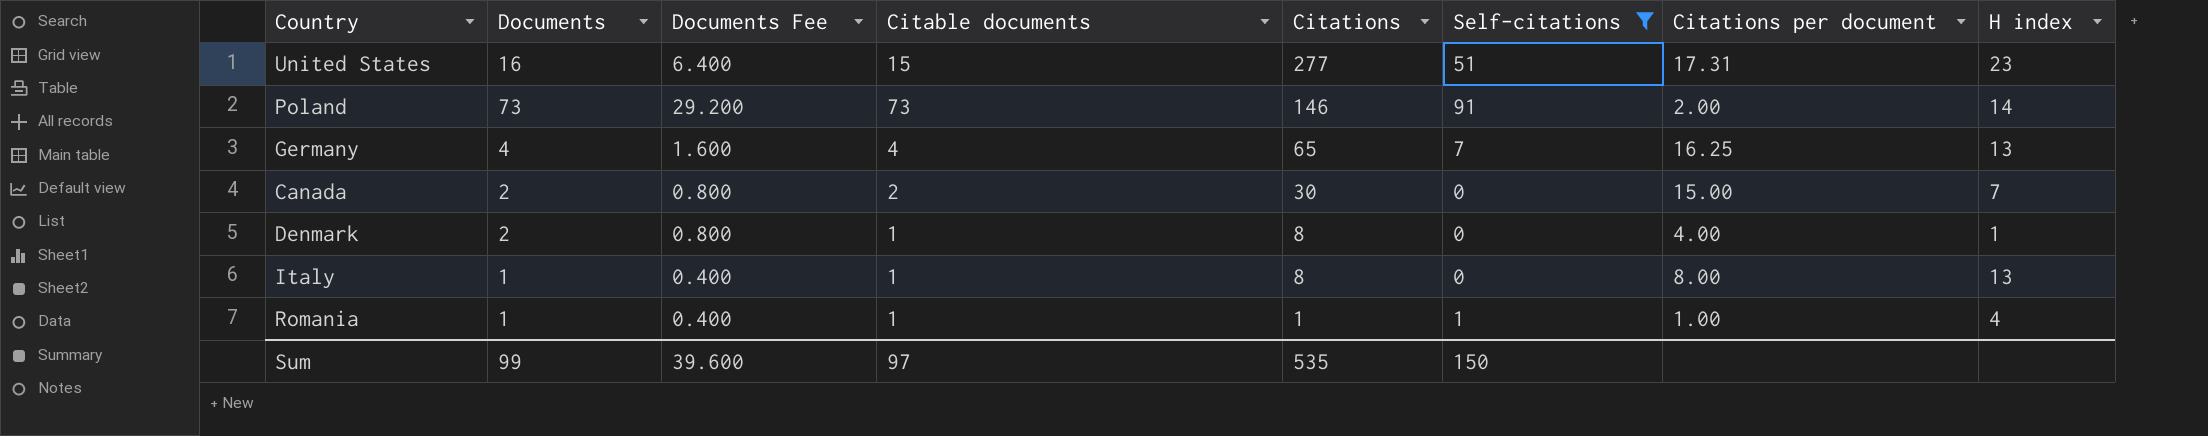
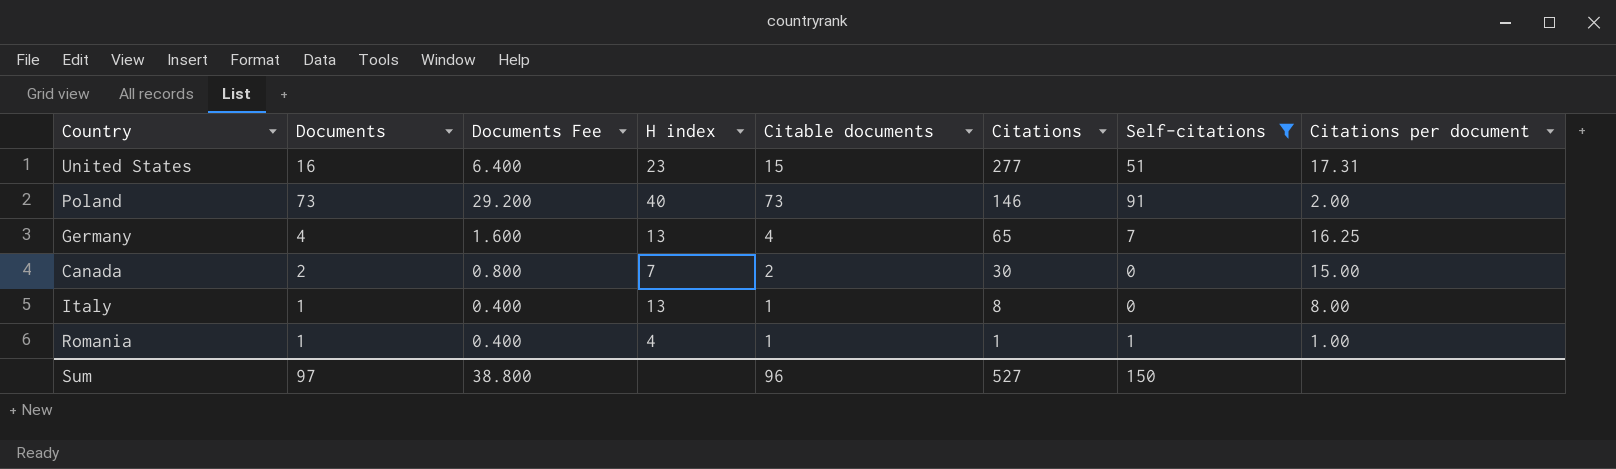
column H index | position: 8 -> 4
row Denmark: 2 | 0.800 | 1 | 8 | 0 | 4.00 | 1 -> none
Poland | H index: 14 -> 40
Sum | Documents: 99 -> 97
Sum | Documents Fee: 39.600 -> 38.800
Sum | Citable documents: 97 -> 96
Sum | Citations: 535 -> 527

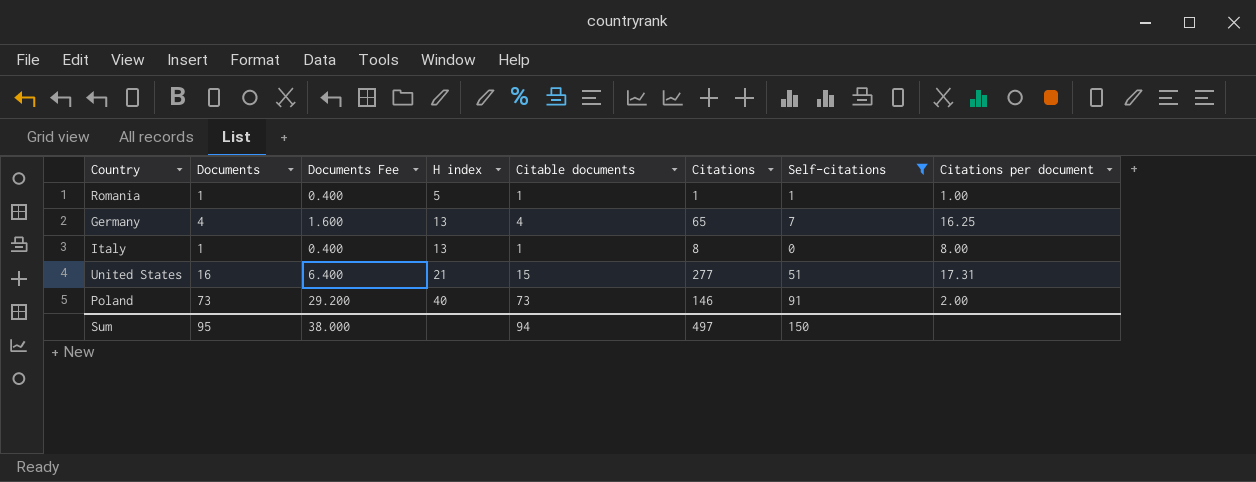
row order: Citations descending -> H index ascending
row Canada: 2 | 0.800 | 7 | 2 | 30 | 0 | 15.00 -> none
Romania | H index: 4 -> 5
United States | H index: 23 -> 21
Sum | Documents: 97 -> 95
Sum | Documents Fee: 38.800 -> 38.000
Sum | Citable documents: 96 -> 94
Sum | Citations: 527 -> 497

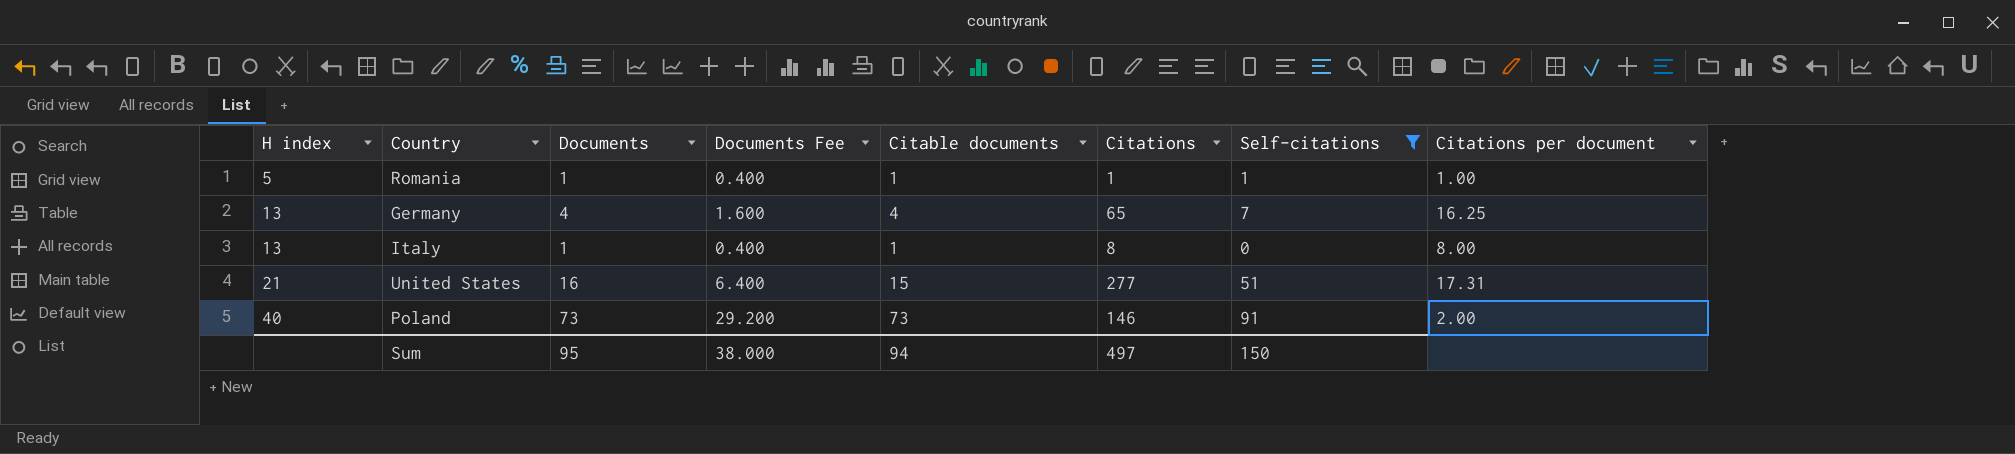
column H index | position: 4 -> 1

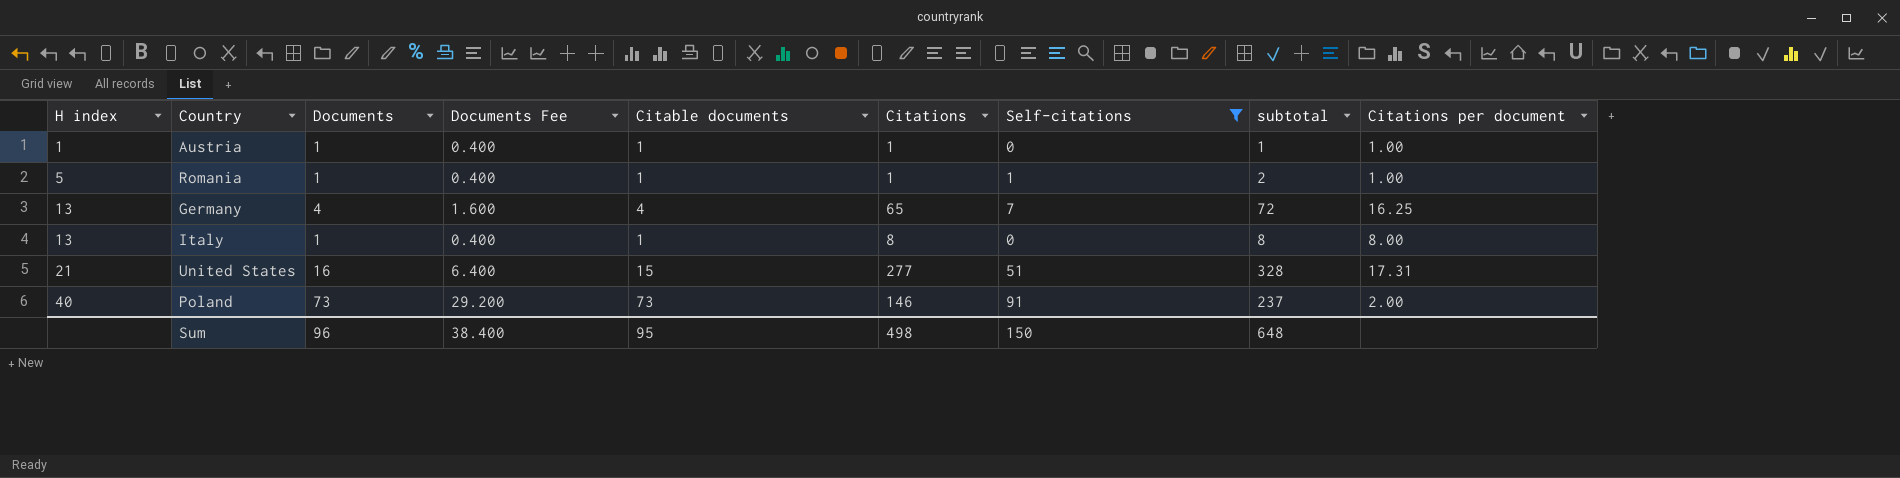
column subtotal | formula: none -> [Citations] + [Self-citations]
row Austria: none -> 1 | 1 | 0.400 | 1 | 1 | 0 | 1 | 1.00
Sum | Documents: 95 -> 96
Sum | Documents Fee: 38.000 -> 38.400
Sum | Citable documents: 94 -> 95
Sum | Citations: 497 -> 498

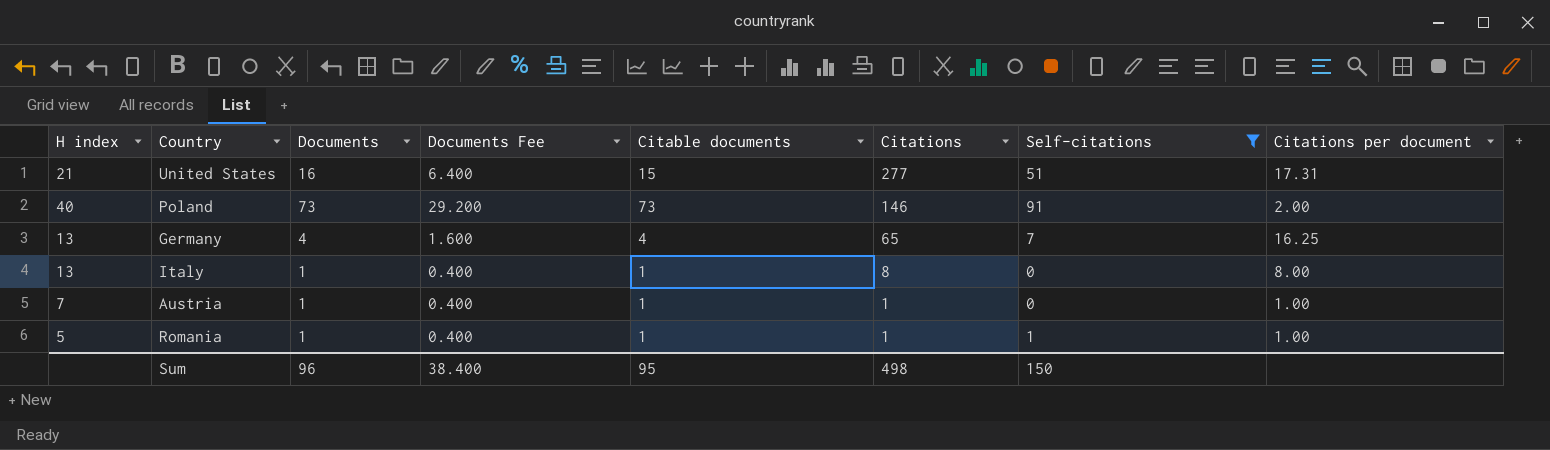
row order: H index ascending -> Citations descending
column subtotal | formula: [Citations] + [Self-citations] -> none
Austria | H index: 1 -> 7

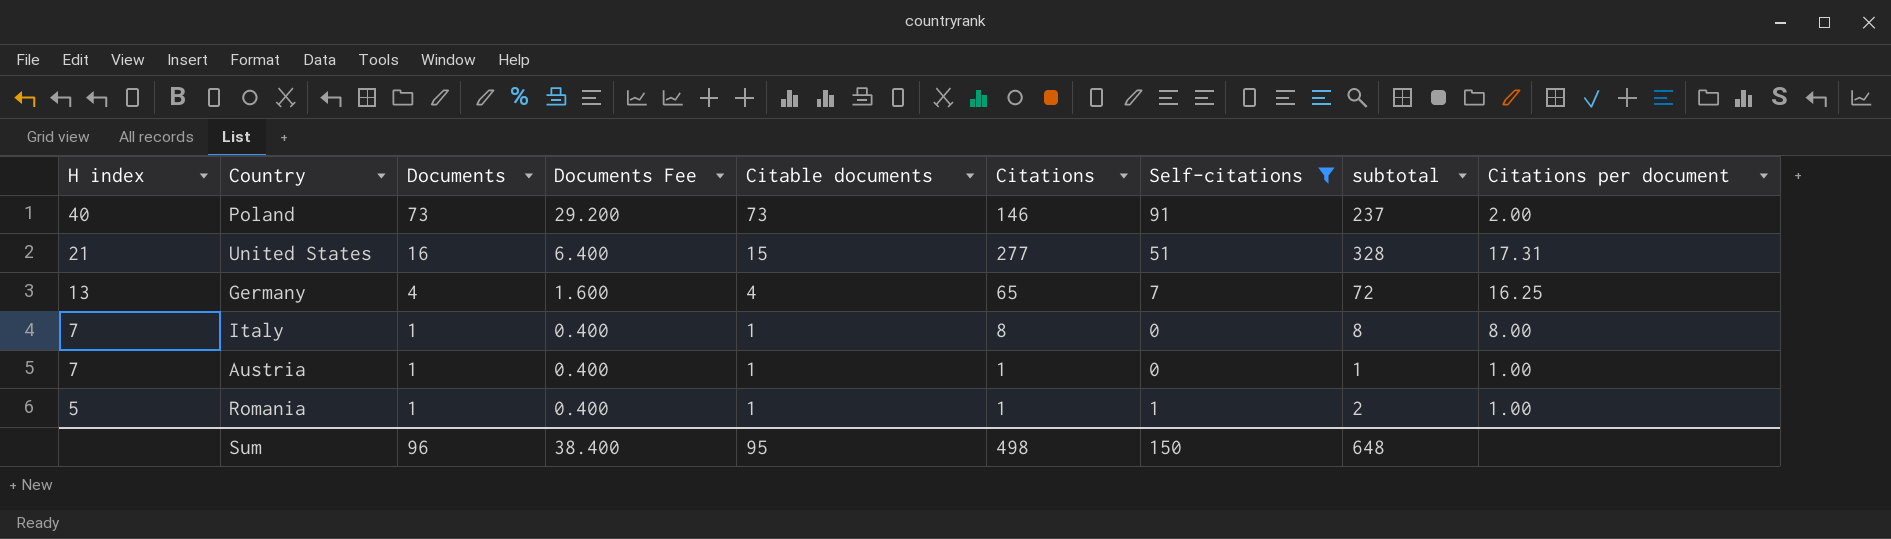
row order: Citations descending -> H index descending
column subtotal | formula: none -> [Citations] + [Self-citations]
Italy | H index: 13 -> 7

